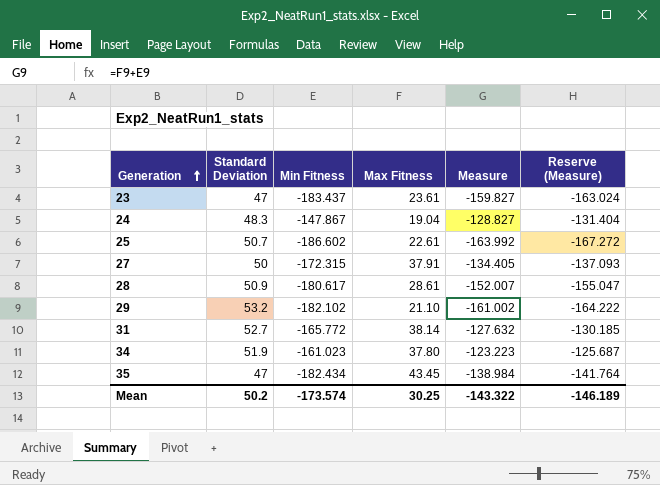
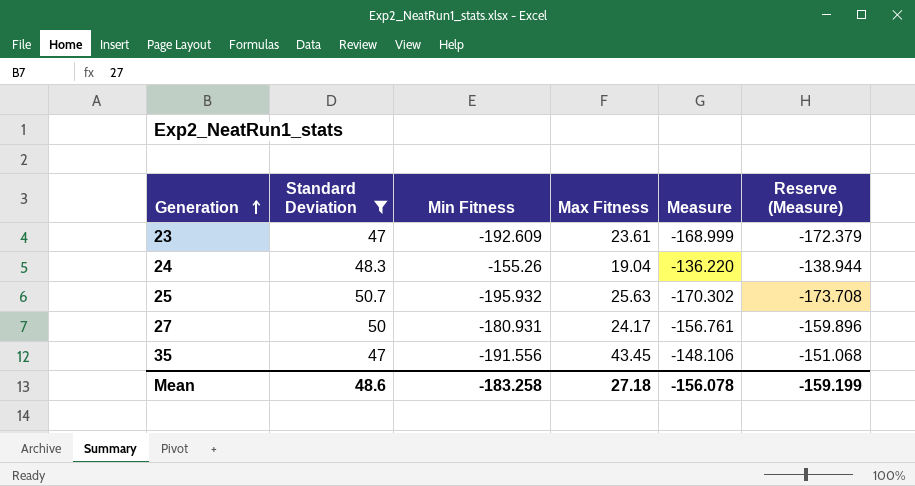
filter: none -> Standard Deviation <= 50.7
23 | Min Fitness: -183.437 -> -192.609
23 | Measure: -159.827 -> -168.999
23 | Reserve (Measure): -163.024 -> -172.379
24 | Min Fitness: -147.867 -> -155.26
24 | Measure: -128.827 -> -136.220
24 | Reserve (Measure): -131.404 -> -138.944
25 | Min Fitness: -186.602 -> -195.932
25 | Max Fitness: 22.61 -> 25.63
25 | Measure: -163.992 -> -170.302
25 | Reserve (Measure): -167.272 -> -173.708
27 | Min Fitness: -172.315 -> -180.931
27 | Max Fitness: 37.91 -> 24.17
27 | Measure: -134.405 -> -156.761
27 | Reserve (Measure): -137.093 -> -159.896
35 | Min Fitness: -182.434 -> -191.556
35 | Measure: -138.984 -> -148.106
35 | Reserve (Measure): -141.764 -> -151.068
Mean | Standard Deviation: 50.2 -> 48.6
Mean | Min Fitness: -173.574 -> -183.258
Mean | Max Fitness: 30.25 -> 27.18
Mean | Measure: -143.322 -> -156.078
Mean | Reserve (Measure): -146.189 -> -159.199

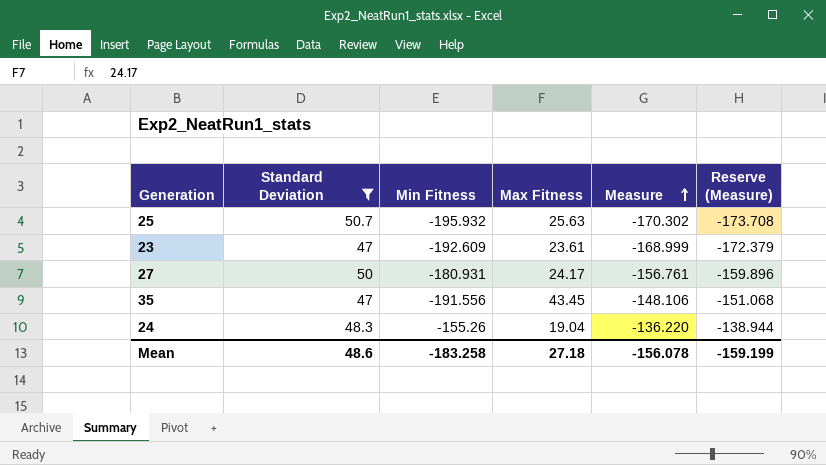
row order: Generation ascending -> Measure ascending

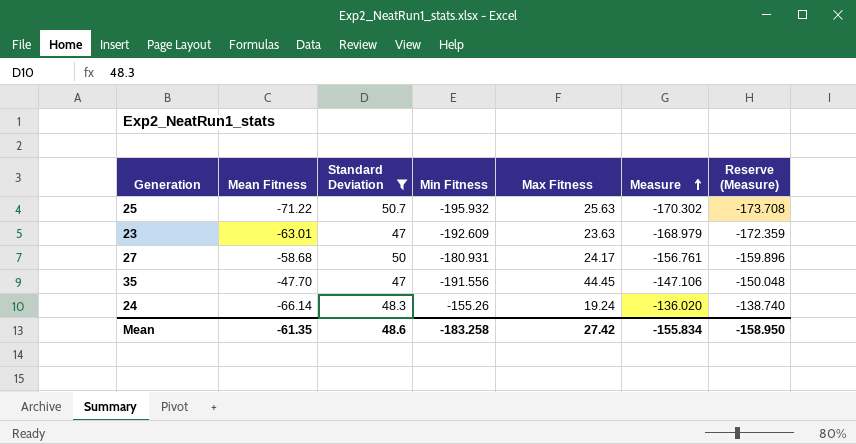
column Mean Fitness | position: none -> 2
23 | Max Fitness: 23.61 -> 23.63
23 | Measure: -168.999 -> -168.979
23 | Reserve (Measure): -172.379 -> -172.359
35 | Max Fitness: 43.45 -> 44.45
35 | Measure: -148.106 -> -147.106
35 | Reserve (Measure): -151.068 -> -150.048
24 | Max Fitness: 19.04 -> 19.24
24 | Measure: -136.220 -> -136.020
24 | Reserve (Measure): -138.944 -> -138.740
Mean | Max Fitness: 27.18 -> 27.42
Mean | Measure: -156.078 -> -155.834
Mean | Reserve (Measure): -159.199 -> -158.950

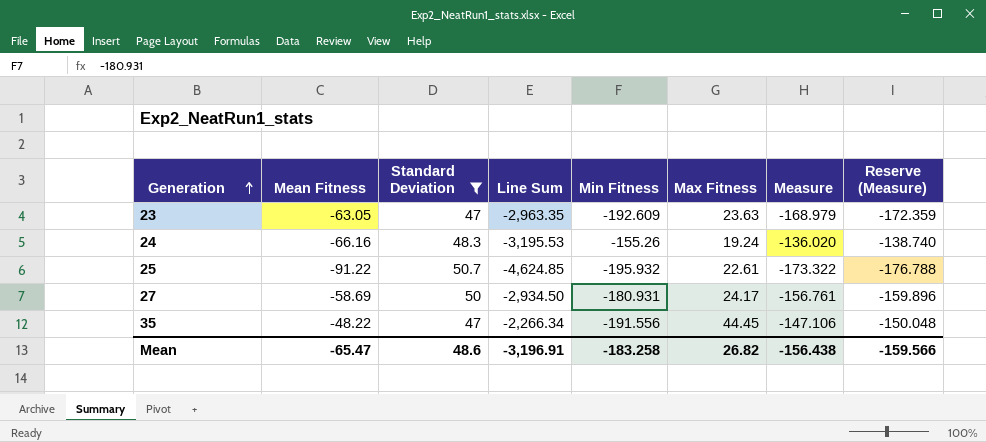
row order: Measure ascending -> Generation ascending
column Line Sum | formula: none -> [Mean Fitness] * [Standard Deviation]
23 | Mean Fitness: -63.01 -> -63.05
24 | Mean Fitness: -66.14 -> -66.16
25 | Mean Fitness: -71.22 -> -91.22
25 | Max Fitness: 25.63 -> 22.61
25 | Measure: -170.302 -> -173.322
25 | Reserve (Measure): -173.708 -> -176.788
27 | Mean Fitness: -58.68 -> -58.69
35 | Mean Fitness: -47.70 -> -48.22
Mean | Mean Fitness: -61.35 -> -65.47
Mean | Max Fitness: 27.42 -> 26.82
Mean | Measure: -155.834 -> -156.438
Mean | Reserve (Measure): -158.950 -> -159.566

